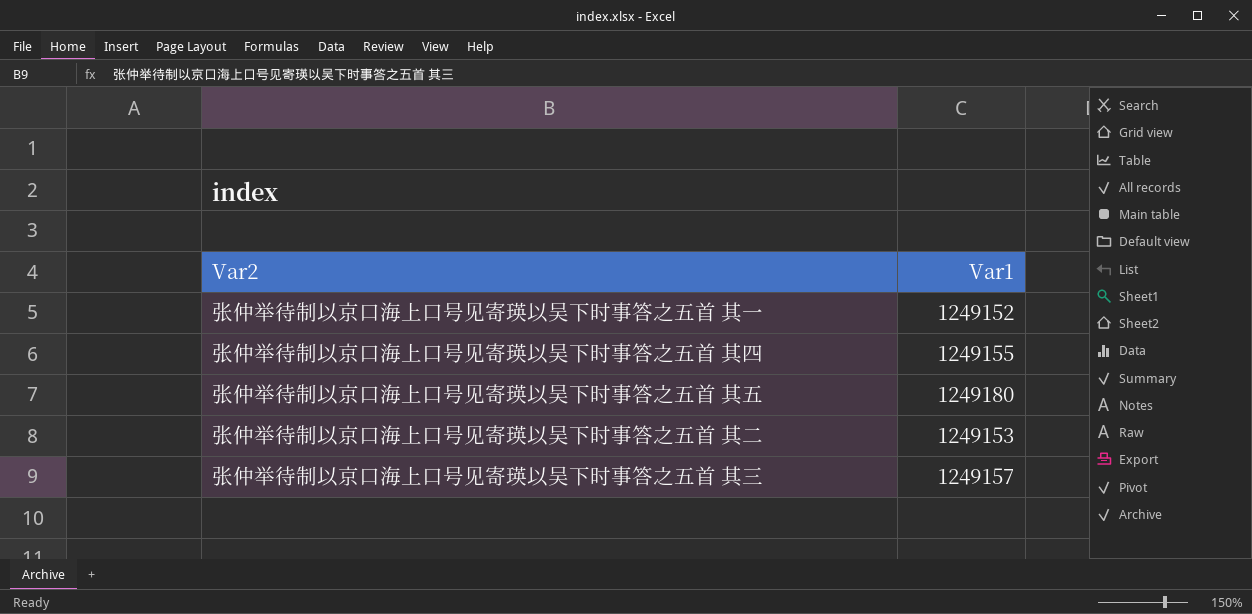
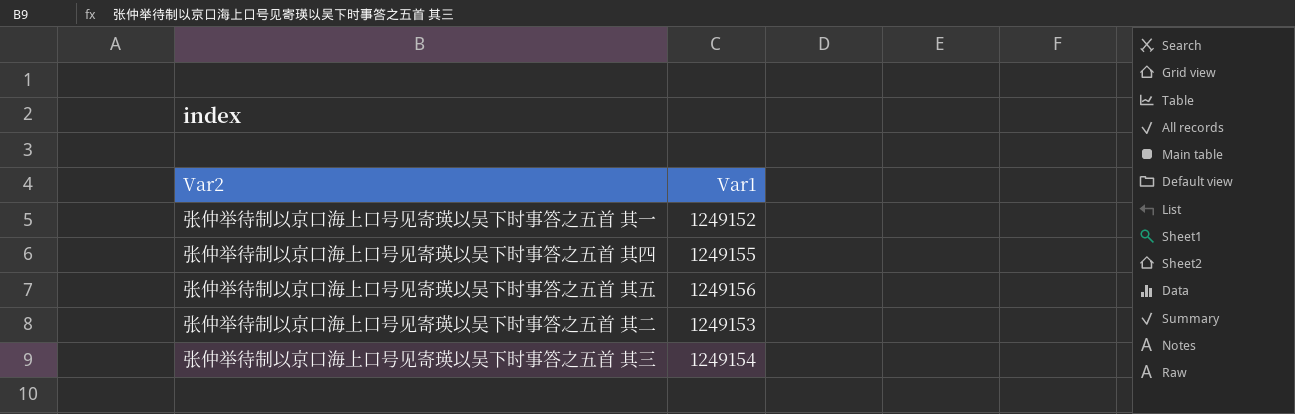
张仲举待制以京口海上口号见寄瑛以吴下时事答之五首 其五 | Var1: 1249180 -> 1249156
张仲举待制以京口海上口号见寄瑛以吴下时事答之五首 其三 | Var1: 1249157 -> 1249154

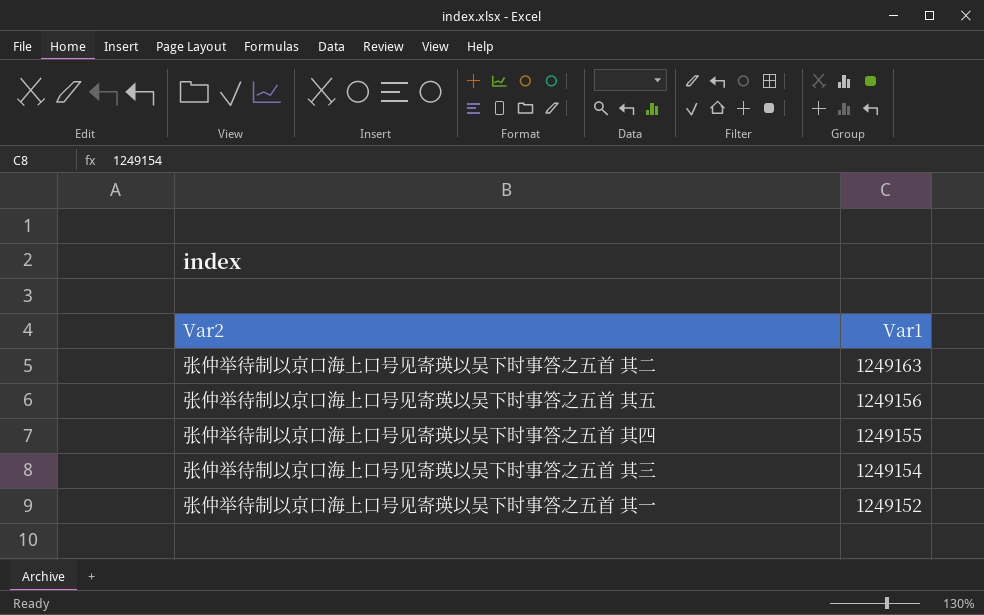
row order: none -> Var1 descending
张仲举待制以京口海上口号见寄瑛以吴下时事答之五首 其二 | Var1: 1249153 -> 1249163

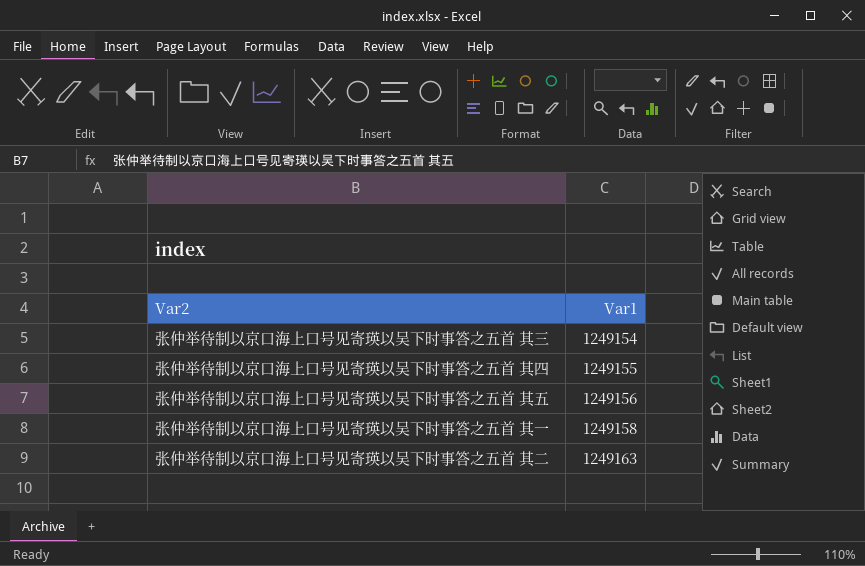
row order: Var1 descending -> Var1 ascending
张仲举待制以京口海上口号见寄瑛以吴下时事答之五首 其一 | Var1: 1249152 -> 1249158

